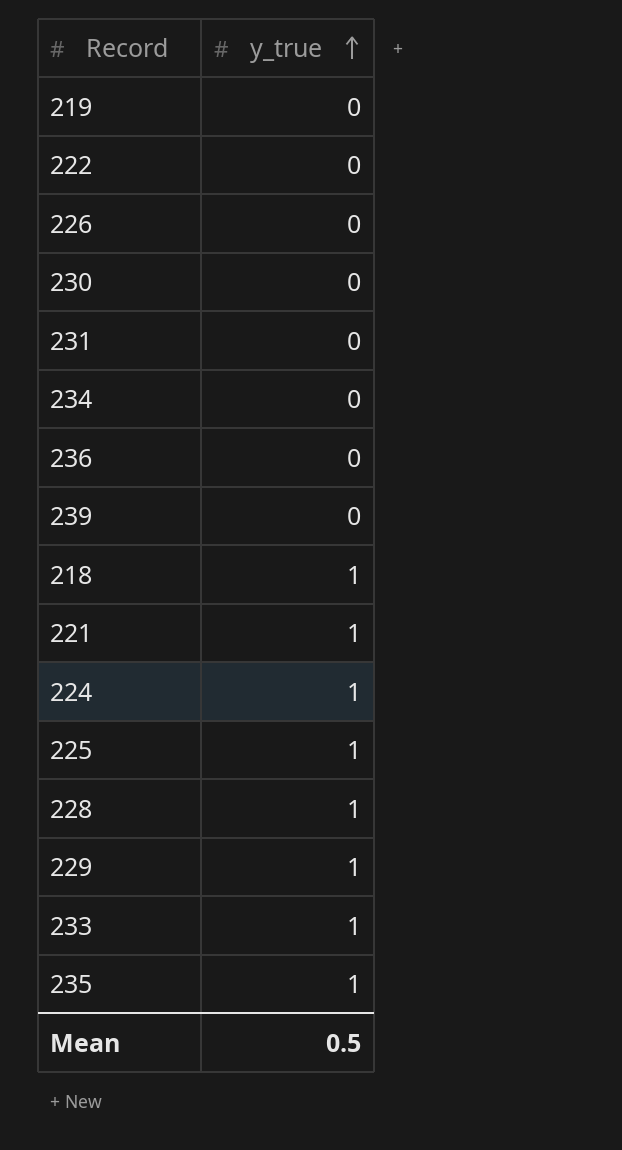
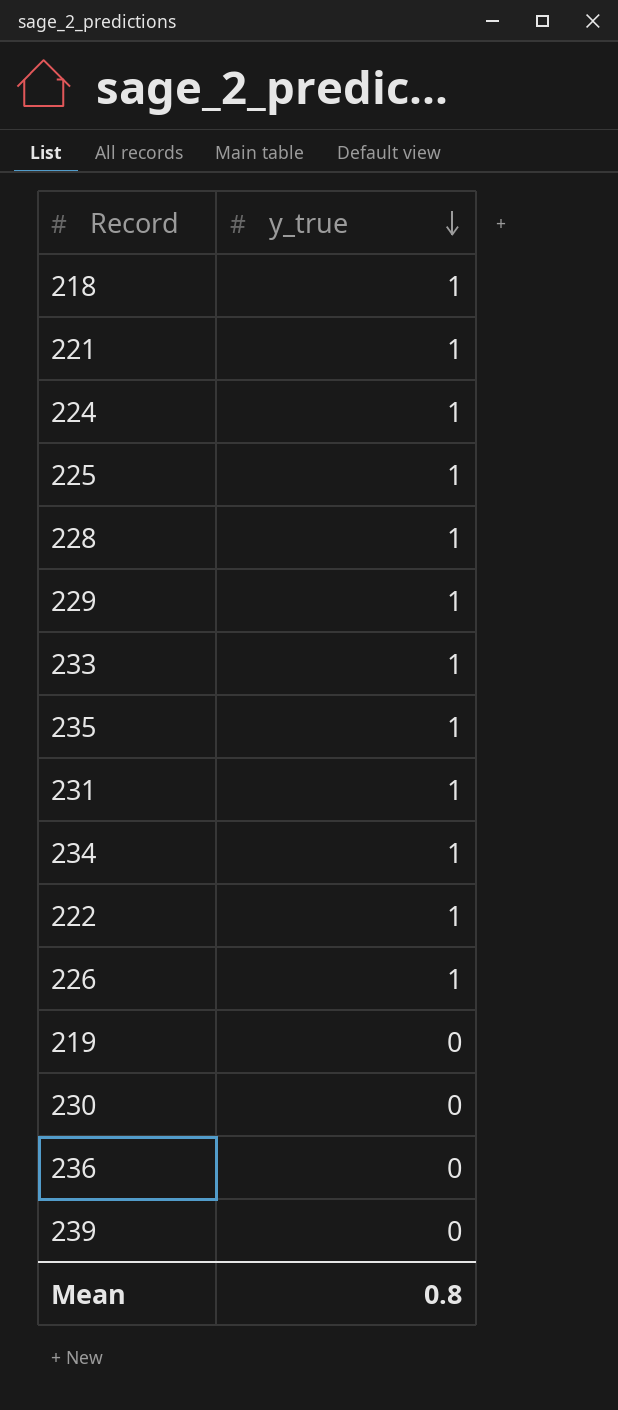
row order: y_true ascending -> y_true descending
231 | y_true: 0 -> 1
234 | y_true: 0 -> 1
222 | y_true: 0 -> 1
226 | y_true: 0 -> 1
Mean | y_true: 0.5 -> 0.8

